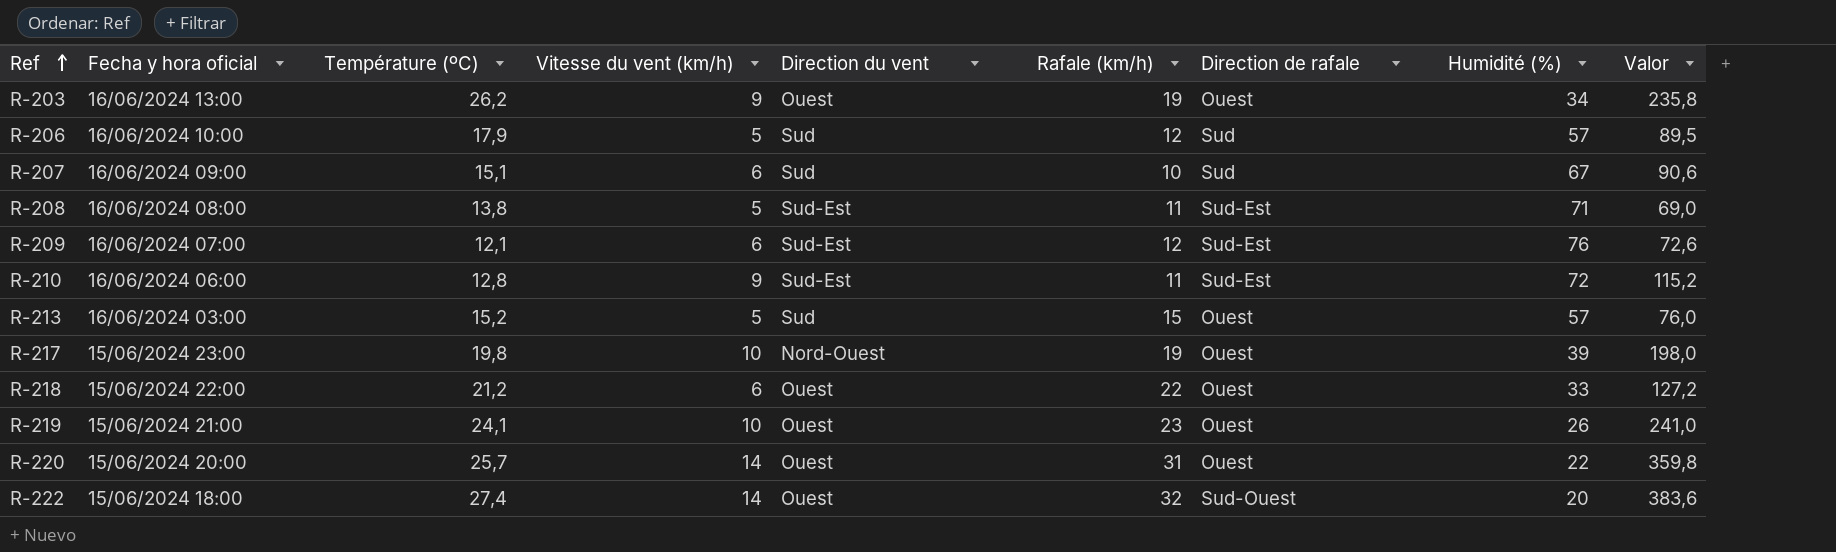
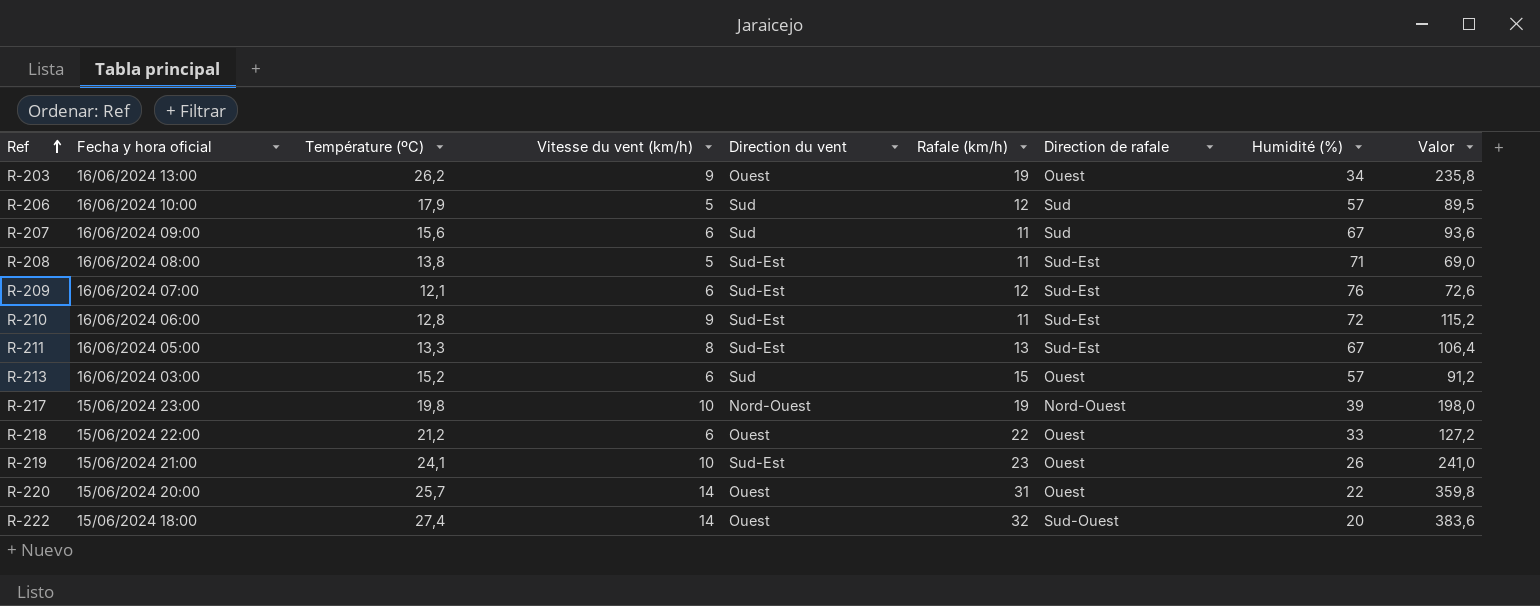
R-207 | Température (ºC): 15,1 -> 15,6
R-207 | Rafale (km/h): 10 -> 11
R-207 | Valor: 90,6 -> 93,6
row R-211: none -> 16/06/2024 05:00 | 13,3 | 8 | Sud-Est | 13 | Sud-Est | 67 | 106,4
R-213 | Vitesse du vent (km/h): 5 -> 6
R-213 | Valor: 76,0 -> 91,2
R-217 | Direction de rafale: Ouest -> Nord-Ouest
R-219 | Direction du vent: Ouest -> Sud-Est

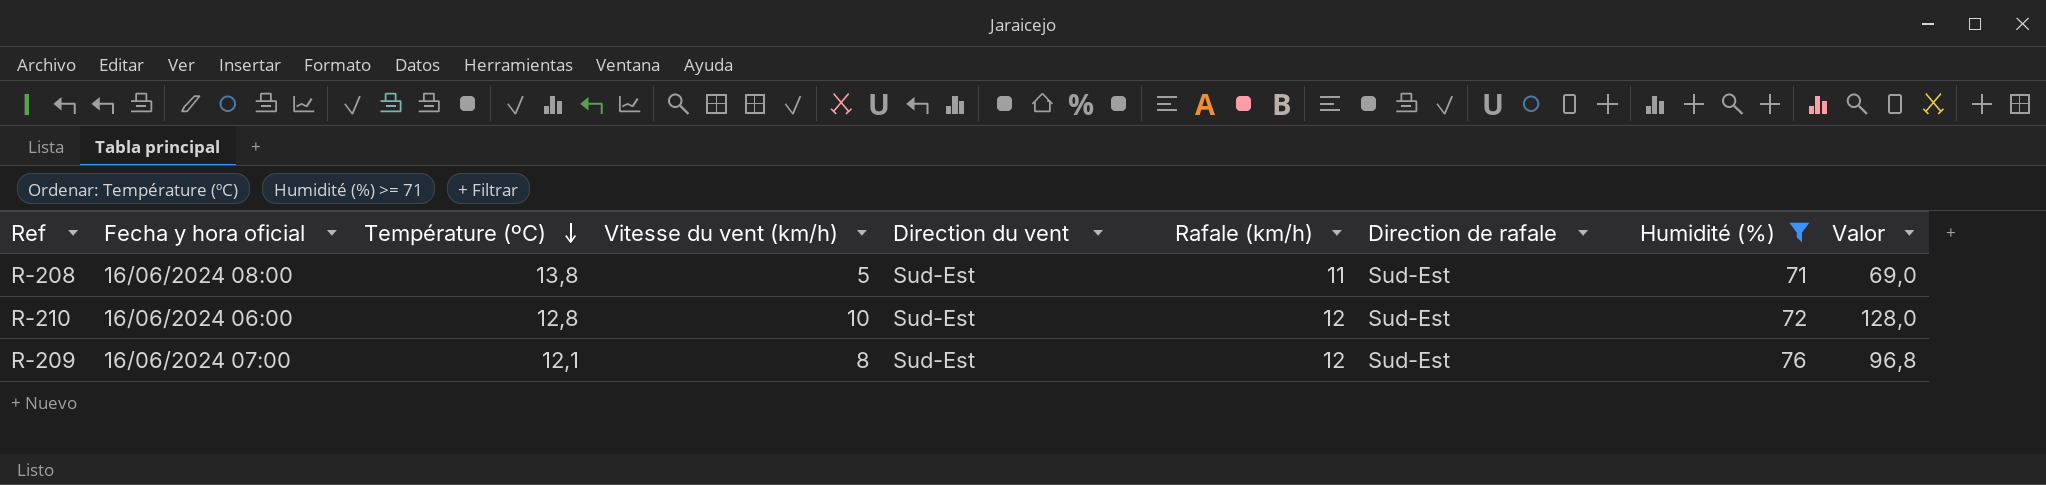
filter: none -> Humidité (%) >= 71
row order: Ref ascending -> Température (ºC) descending
R-210 | Vitesse du vent (km/h): 9 -> 10
R-210 | Rafale (km/h): 11 -> 12
R-210 | Valor: 115,2 -> 128,0
R-209 | Vitesse du vent (km/h): 6 -> 8
R-209 | Valor: 72,6 -> 96,8

